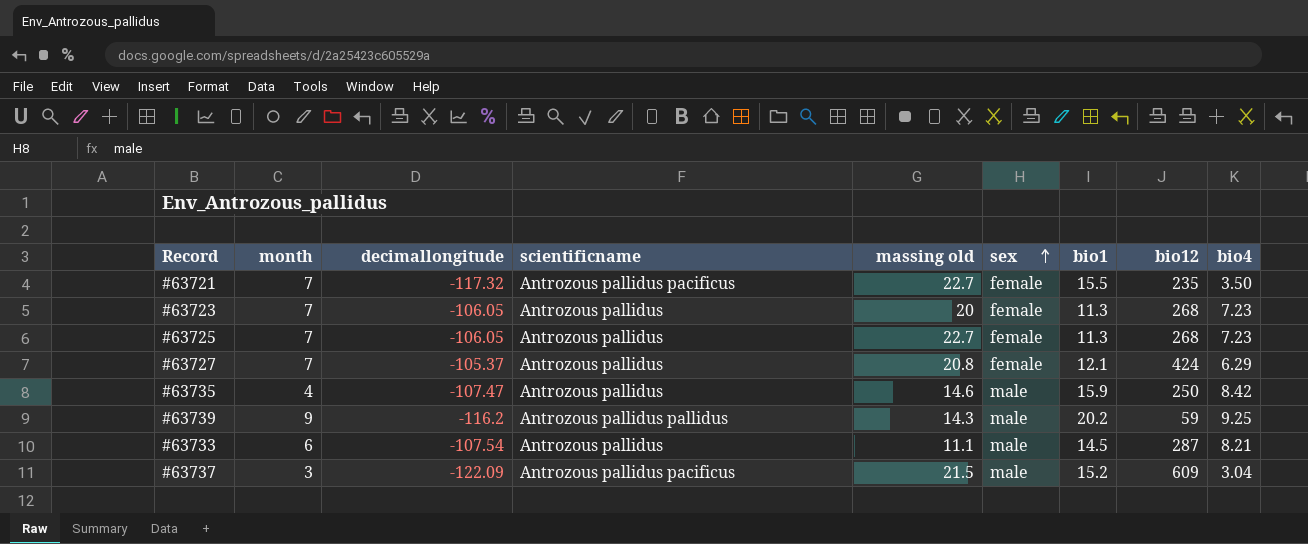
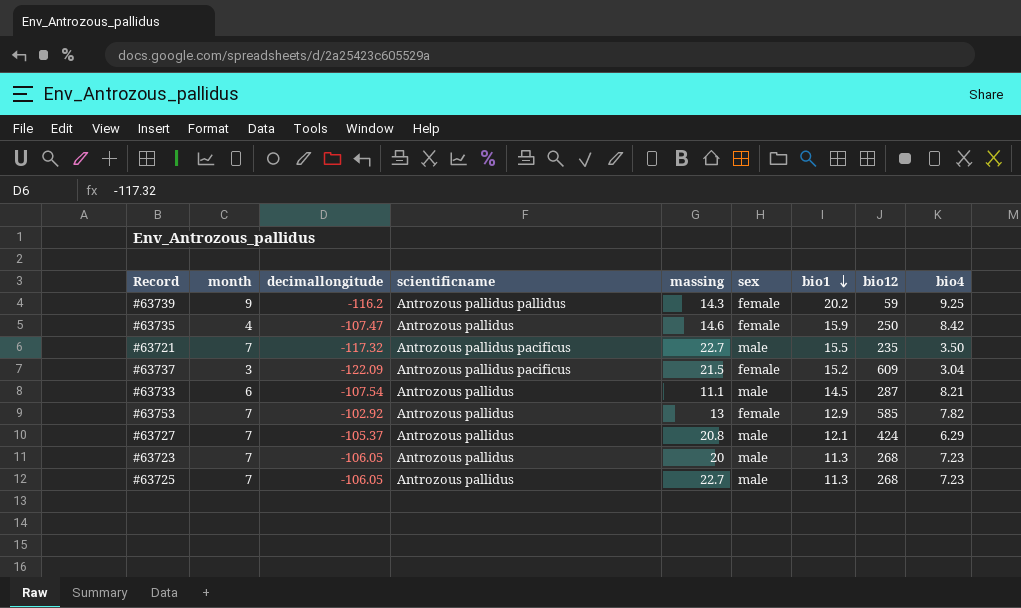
row order: sex ascending -> bio1 descending
column name: massing old -> massing
#63739 | sex: male -> female
#63735 | sex: male -> female
#63721 | sex: female -> male
#63737 | sex: male -> female
row #63753: none -> 7 | -102.92 | Antrozous pallidus | 13 | female | 12.9 | 585 | 7.82
#63727 | sex: female -> male
#63723 | sex: female -> male
#63725 | sex: female -> male

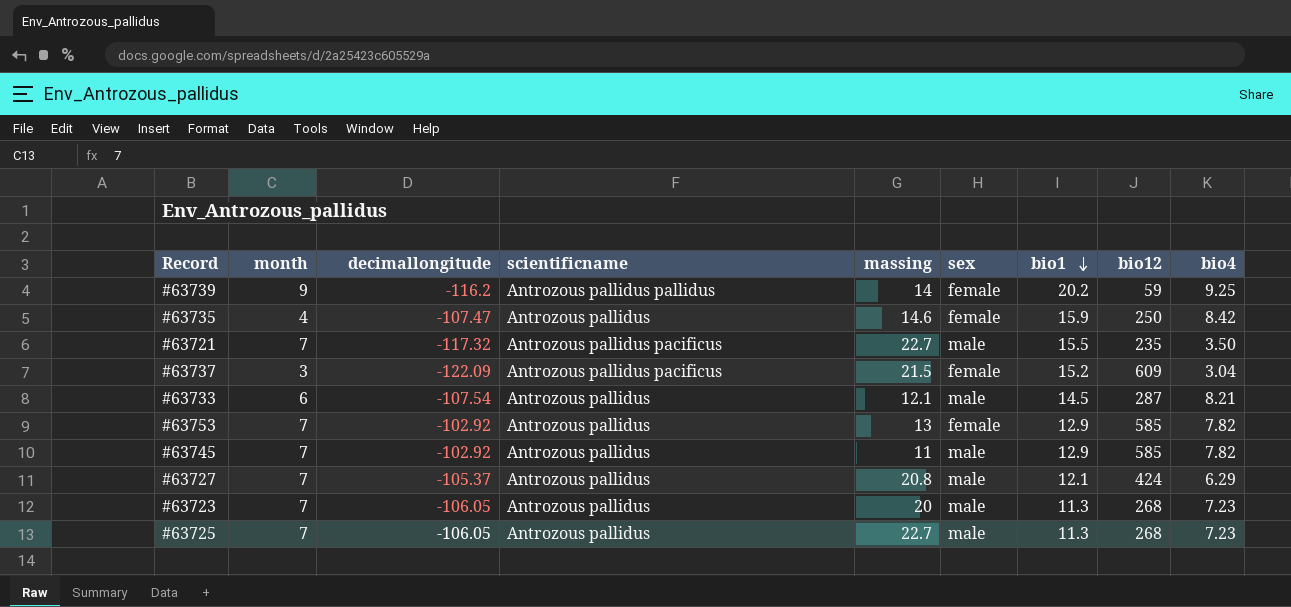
#63739 | massing: 14.3 -> 14
#63733 | massing: 11.1 -> 12.1
row #63745: none -> 7 | -102.92 | Antrozous pallidus | 11 | male | 12.9 | 585 | 7.82

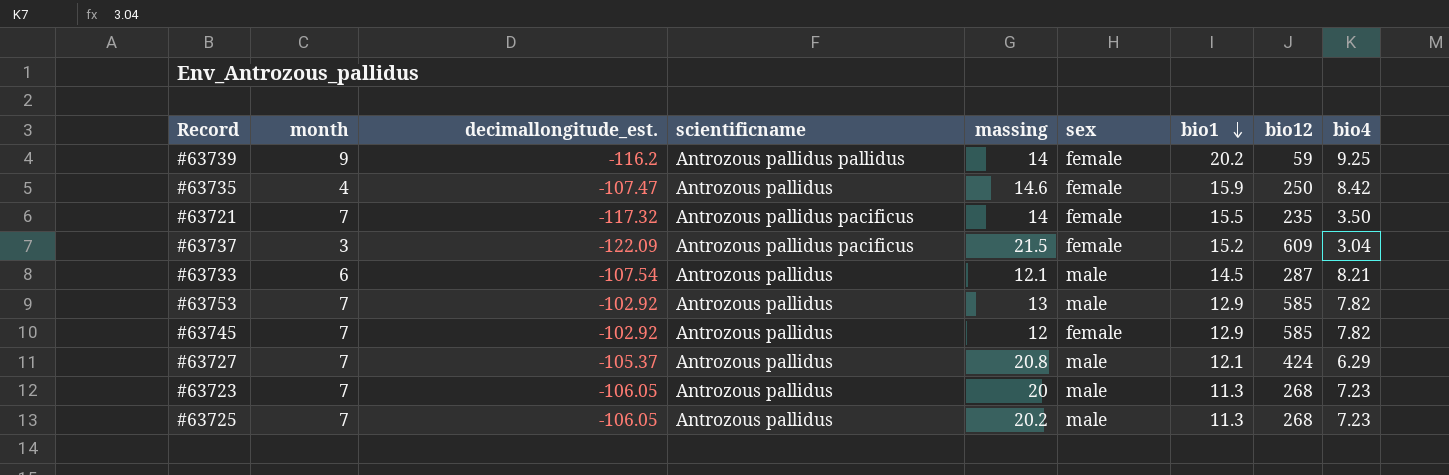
column name: decimallongitude -> decimallongitude_est.
#63721 | massing: 22.7 -> 14
#63721 | sex: male -> female
#63753 | sex: female -> male
#63745 | massing: 11 -> 12
#63745 | sex: male -> female
#63725 | massing: 22.7 -> 20.2

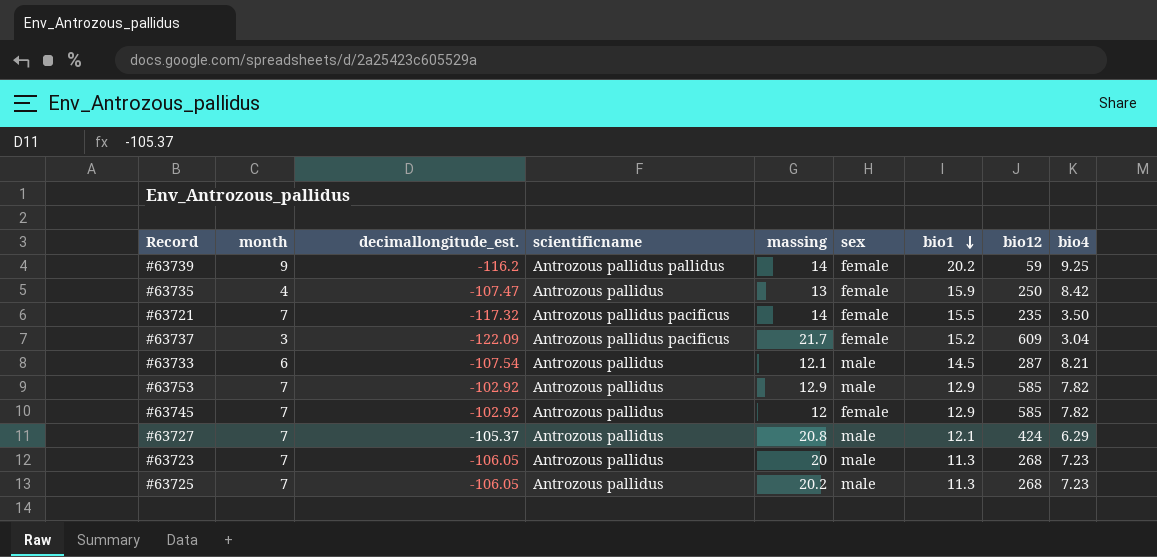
#63735 | massing: 14.6 -> 13
#63737 | massing: 21.5 -> 21.7
#63753 | massing: 13 -> 12.9

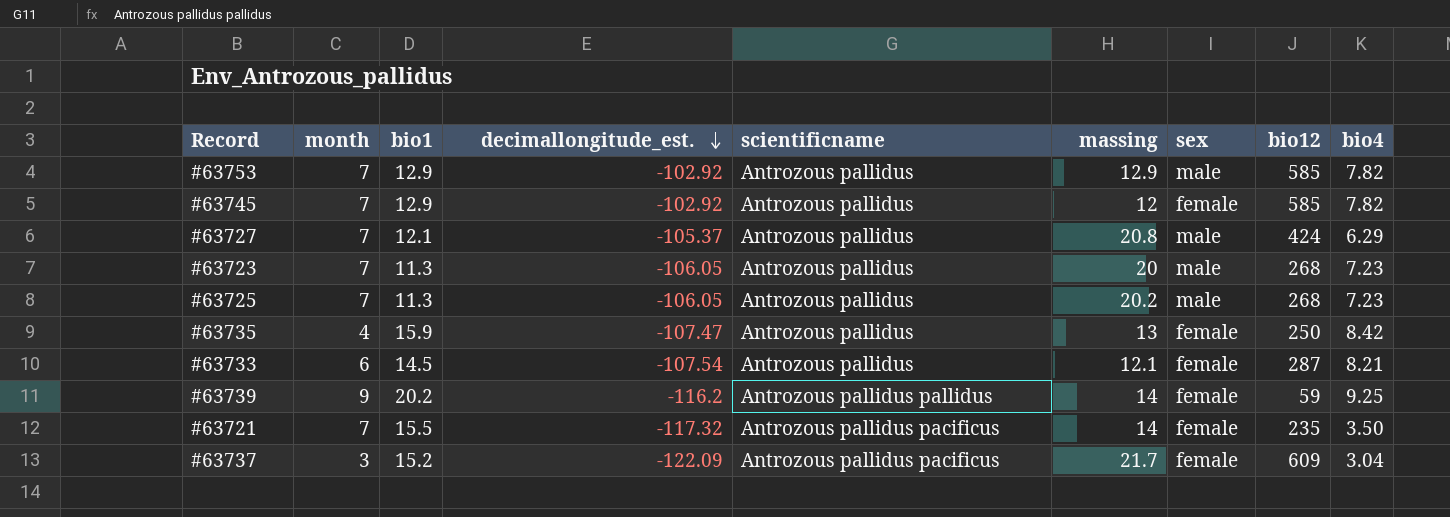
row order: bio1 descending -> decimallongitude_est. descending
column bio1 | position: 7 -> 3
#63733 | sex: male -> female

